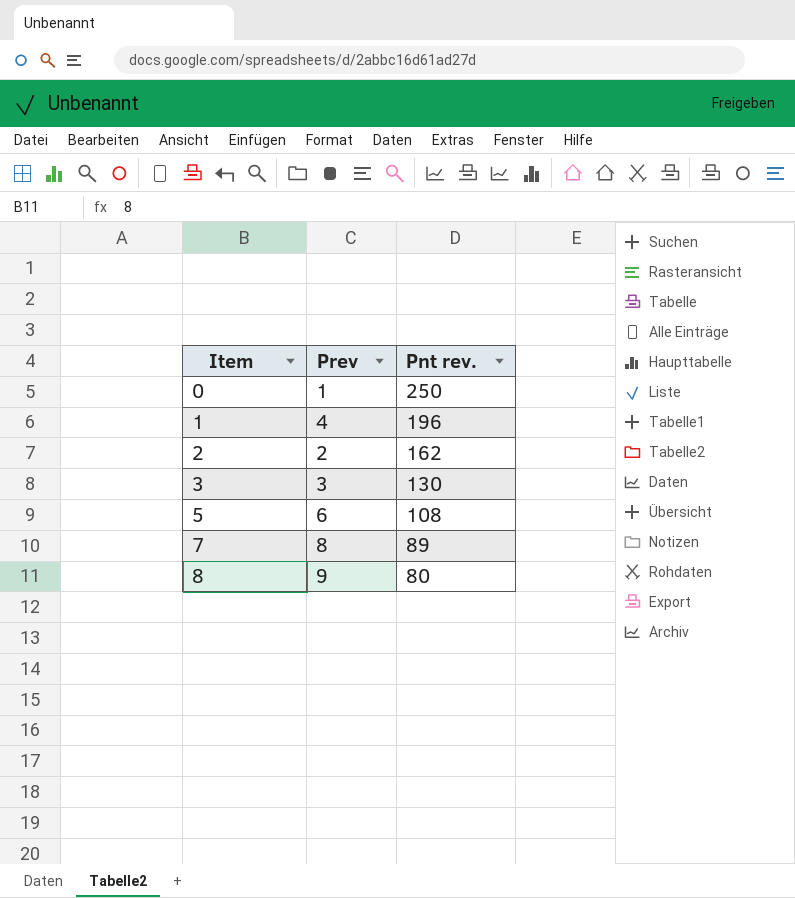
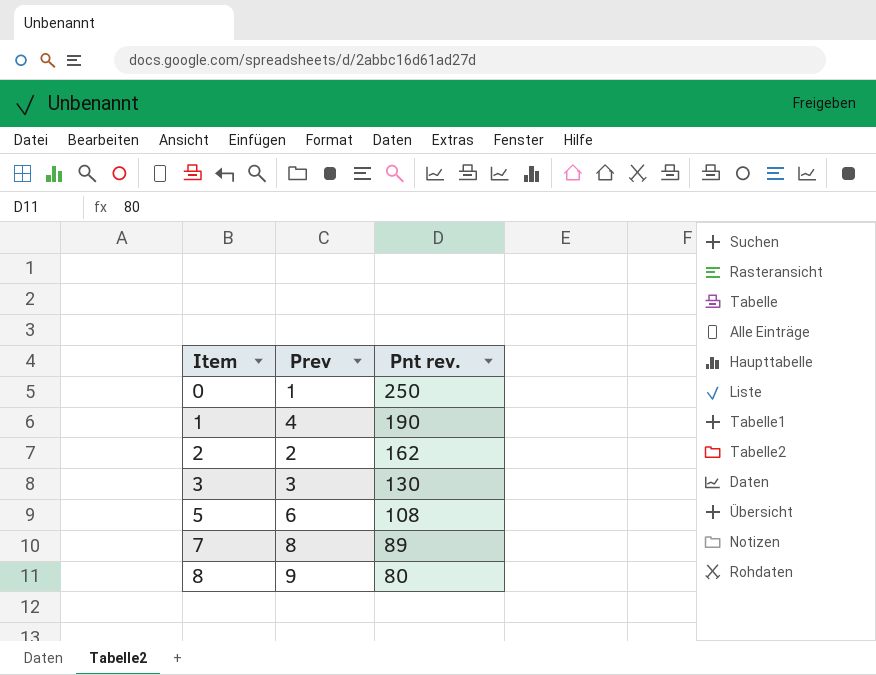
1 | Pnt rev.: 196 -> 190

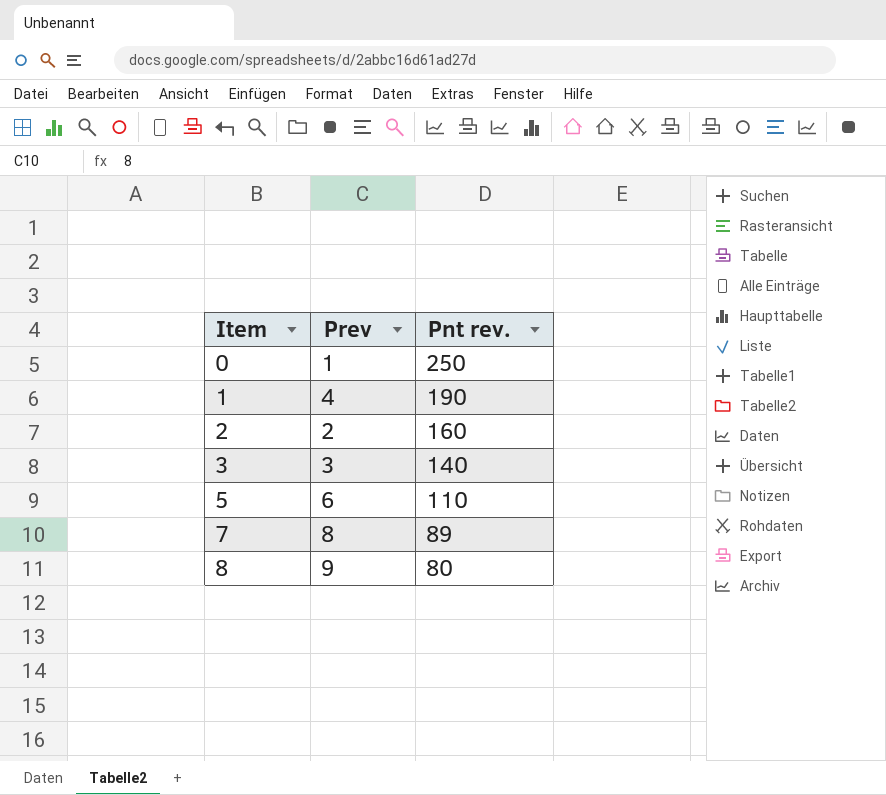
2 | Pnt rev.: 162 -> 160
3 | Pnt rev.: 130 -> 140
5 | Pnt rev.: 108 -> 110

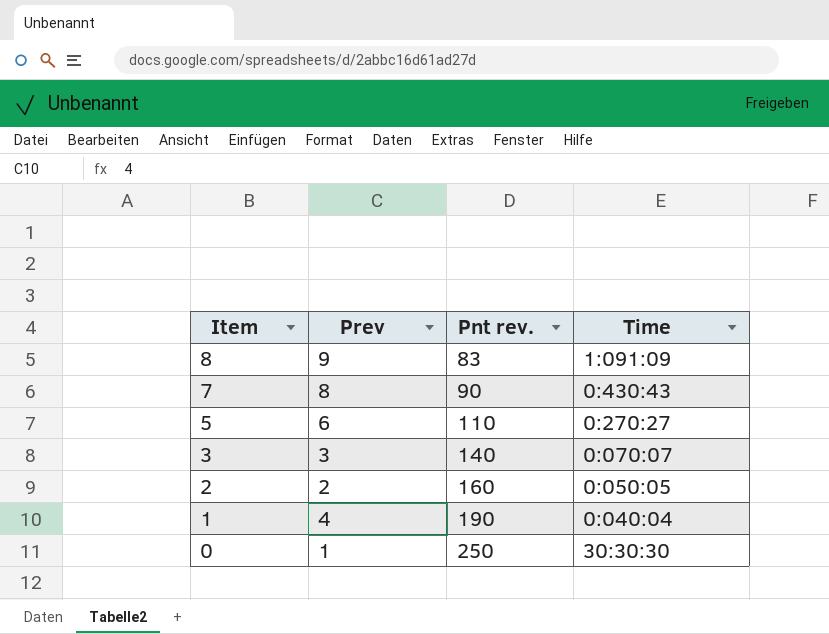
row order: Item ascending -> Item descending
column Time | position: none -> 4
8 | Pnt rev.: 80 -> 83
7 | Pnt rev.: 89 -> 90

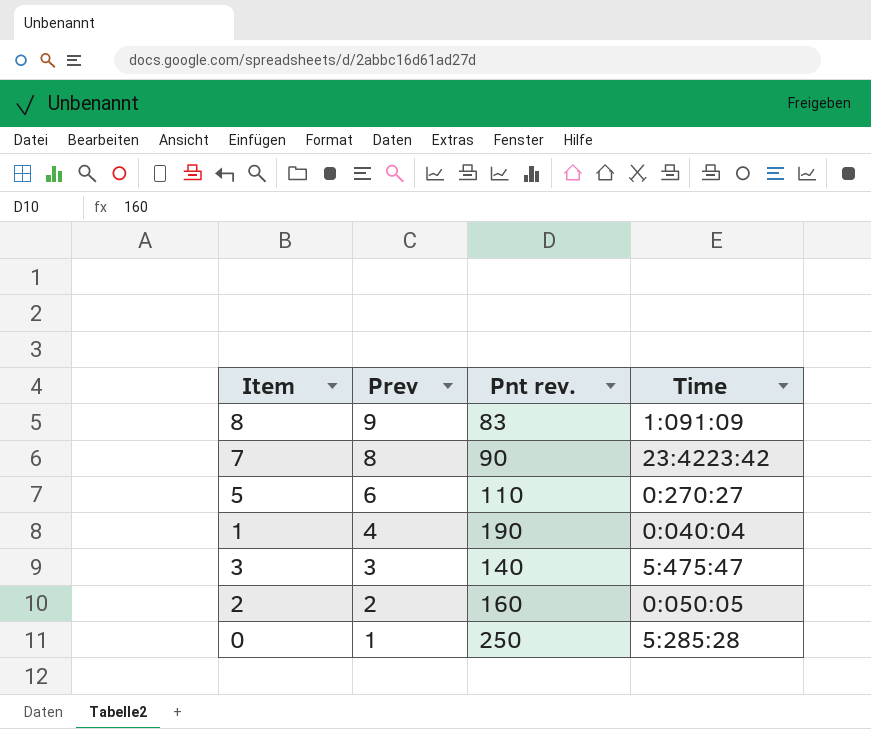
row order: Item descending -> Prev descending
7 | Time: 0:430:43 -> 23:4223:42
3 | Time: 0:070:07 -> 5:475:47
0 | Time: 30:30:30 -> 5:285:28

